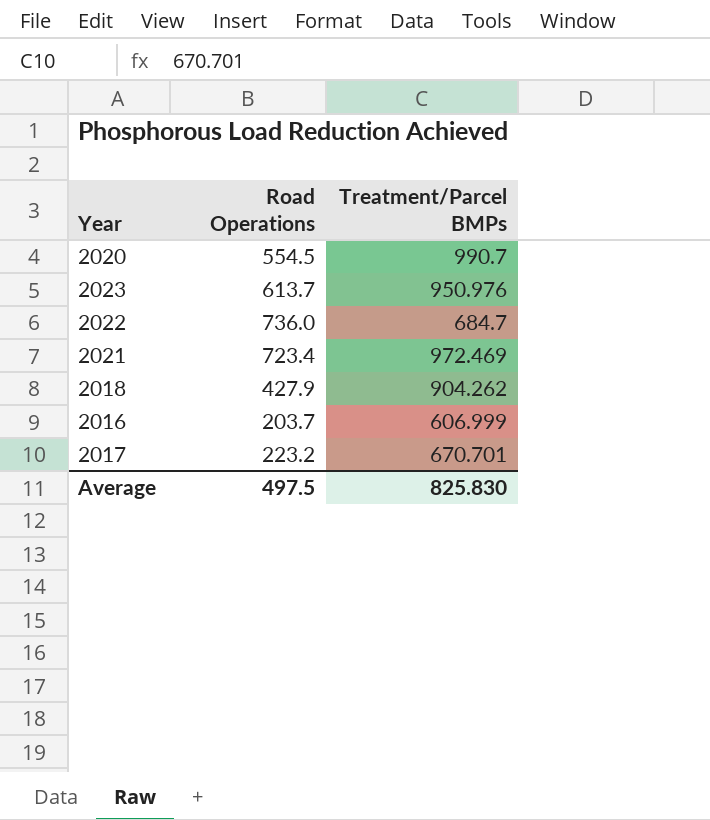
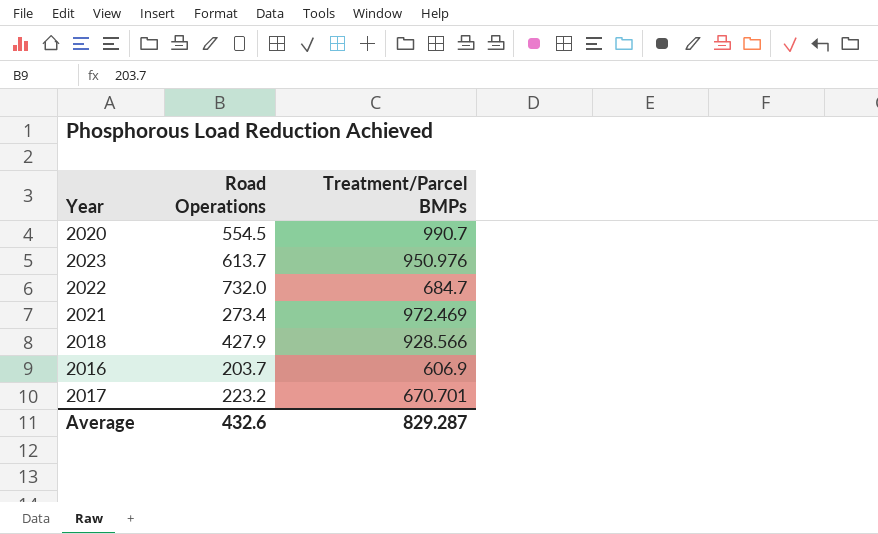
2022 | Road Operations: 736.0 -> 732.0
2021 | Road Operations: 723.4 -> 273.4
2018 | Treatment/Parcel BMPs: 904.262 -> 928.566
2016 | Treatment/Parcel BMPs: 606.999 -> 606.9
Average | Road Operations: 497.5 -> 432.6
Average | Treatment/Parcel BMPs: 825.830 -> 829.287

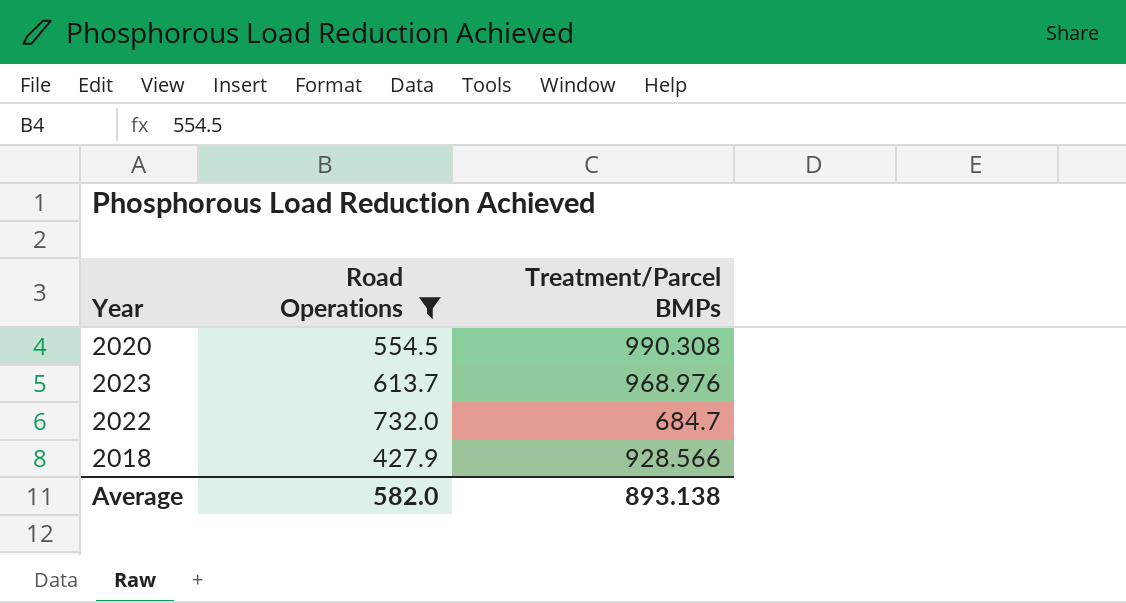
filter: none -> Road Operations >= 427.9
2020 | Treatment/Parcel BMPs: 990.7 -> 990.308
2023 | Treatment/Parcel BMPs: 950.976 -> 968.976
Average | Road Operations: 432.6 -> 582.0
Average | Treatment/Parcel BMPs: 829.287 -> 893.138

